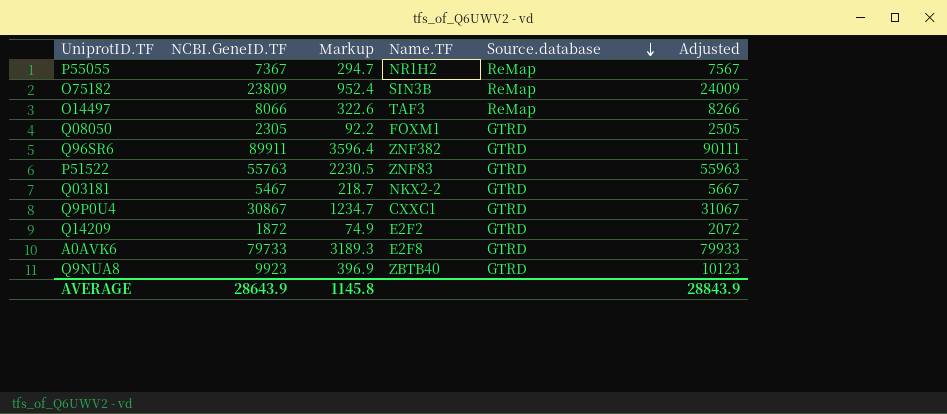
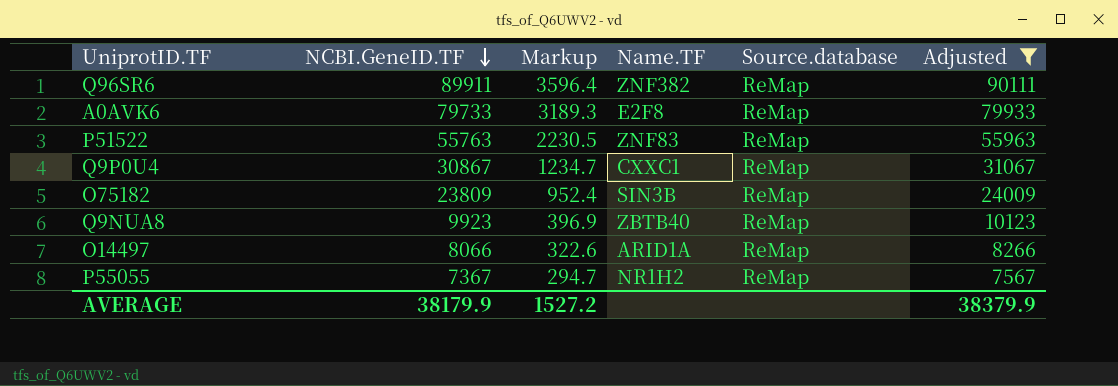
filter: none -> Adjusted >= 7567
row order: Source.database descending -> NCBI.GeneID.TF descending
Q96SR6 | Source.database: GTRD -> ReMap
A0AVK6 | Source.database: GTRD -> ReMap
P51522 | Source.database: GTRD -> ReMap
Q9P0U4 | Source.database: GTRD -> ReMap
Q9NUA8 | Source.database: GTRD -> ReMap
O14497 | Name.TF: TAF3 -> ARID1A
AVERAGE | NCBI.GeneID.TF: 28643.9 -> 38179.9
AVERAGE | Markup: 1145.8 -> 1527.2
AVERAGE | Adjusted: 28843.9 -> 38379.9

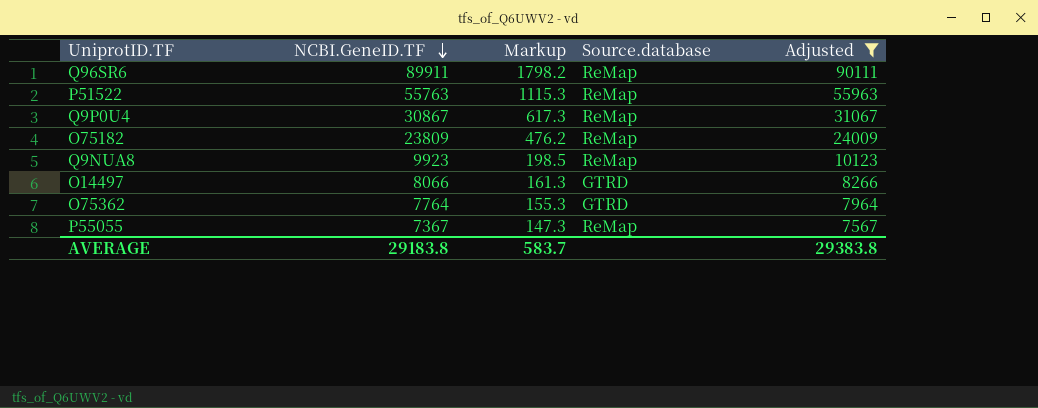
column Name.TF | position: 4 -> none
column Markup | formula: [NCBI.GeneID.TF] * 0.04 -> [NCBI.GeneID.TF] * 0.02
row A0AVK6: 79733 | 3189.3 | E2F8 | ReMap | 79933 -> none
O14497 | Source.database: ReMap -> GTRD
row O75362: none -> 7764 | 155.3 | GTRD | 7964
AVERAGE | NCBI.GeneID.TF: 38179.9 -> 29183.8
AVERAGE | Markup: 1527.2 -> 583.7
AVERAGE | Adjusted: 38379.9 -> 29383.8

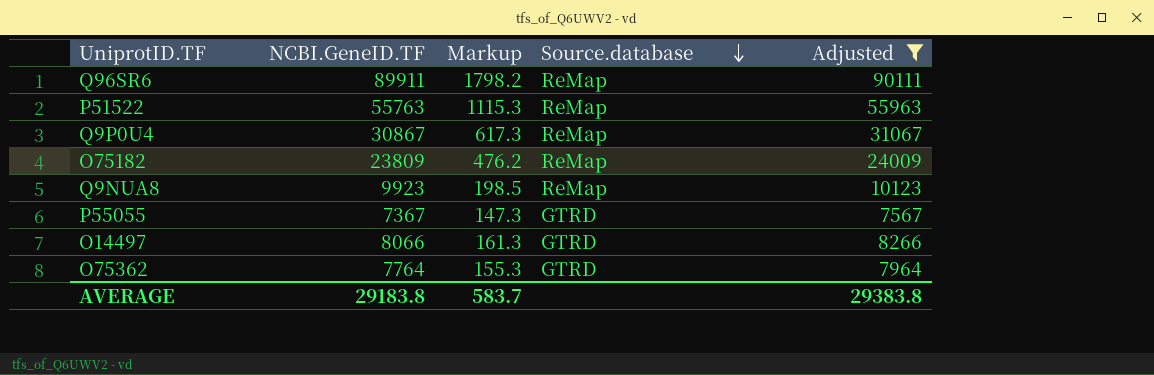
row order: NCBI.GeneID.TF descending -> Source.database descending
P55055 | Source.database: ReMap -> GTRD

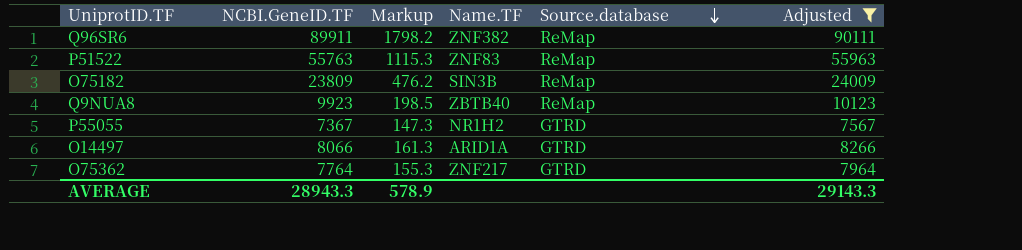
column Name.TF | position: none -> 4
row Q9P0U4: 30867 | 617.3 | ReMap | 31067 -> none
AVERAGE | NCBI.GeneID.TF: 29183.8 -> 28943.3
AVERAGE | Markup: 583.7 -> 578.9
AVERAGE | Adjusted: 29383.8 -> 29143.3

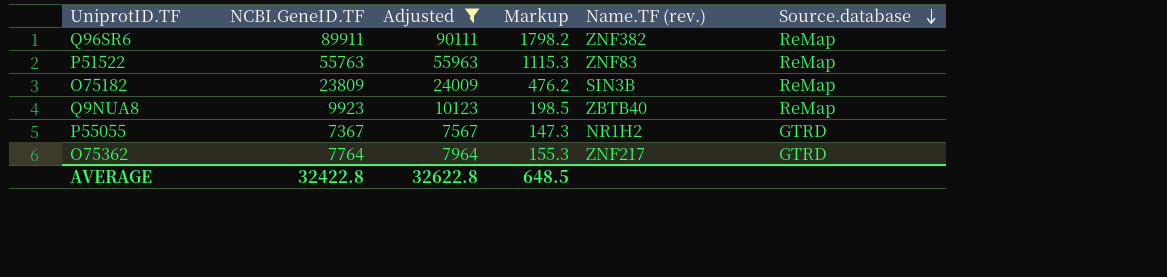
column Adjusted | position: 6 -> 3
column name: Name.TF -> Name.TF (rev.)
row O14497: 8066 | 161.3 | ARID1A | GTRD | 8266 -> none
AVERAGE | NCBI.GeneID.TF: 28943.3 -> 32422.8
AVERAGE | Adjusted: 29143.3 -> 32622.8
AVERAGE | Markup: 578.9 -> 648.5

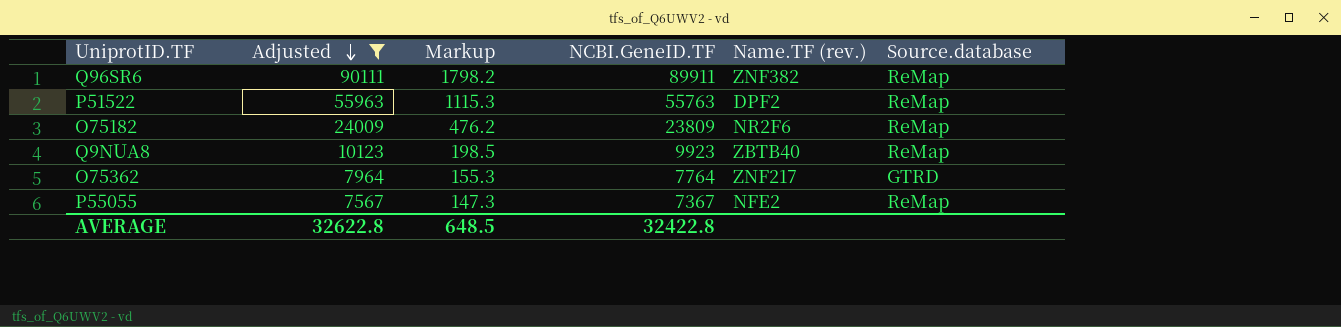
row order: Source.database descending -> Adjusted descending
column NCBI.GeneID.TF | position: 2 -> 4
P51522 | Name.TF (rev.): ZNF83 -> DPF2
O75182 | Name.TF (rev.): SIN3B -> NR2F6
P55055 | Name.TF (rev.): NR1H2 -> NFE2
P55055 | Source.database: GTRD -> ReMap

